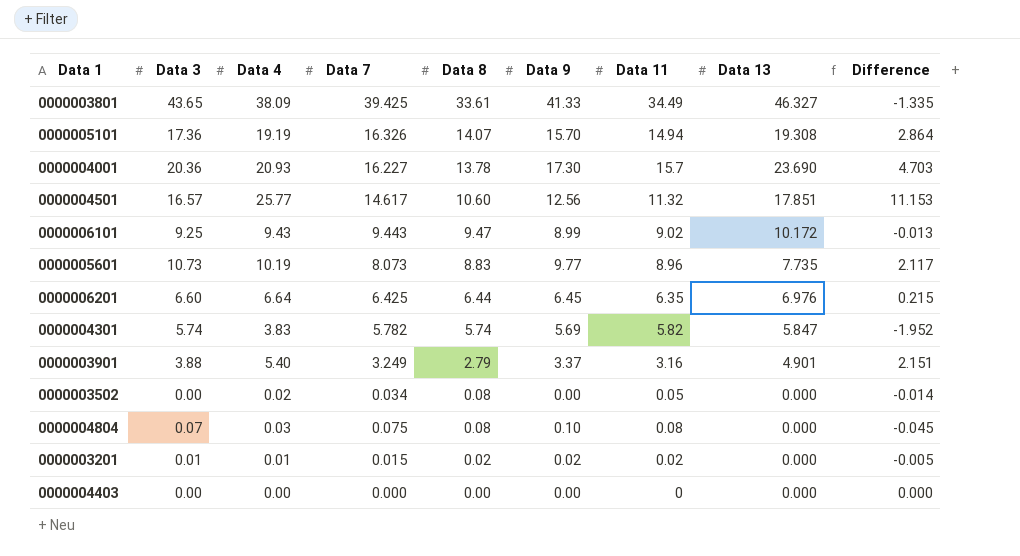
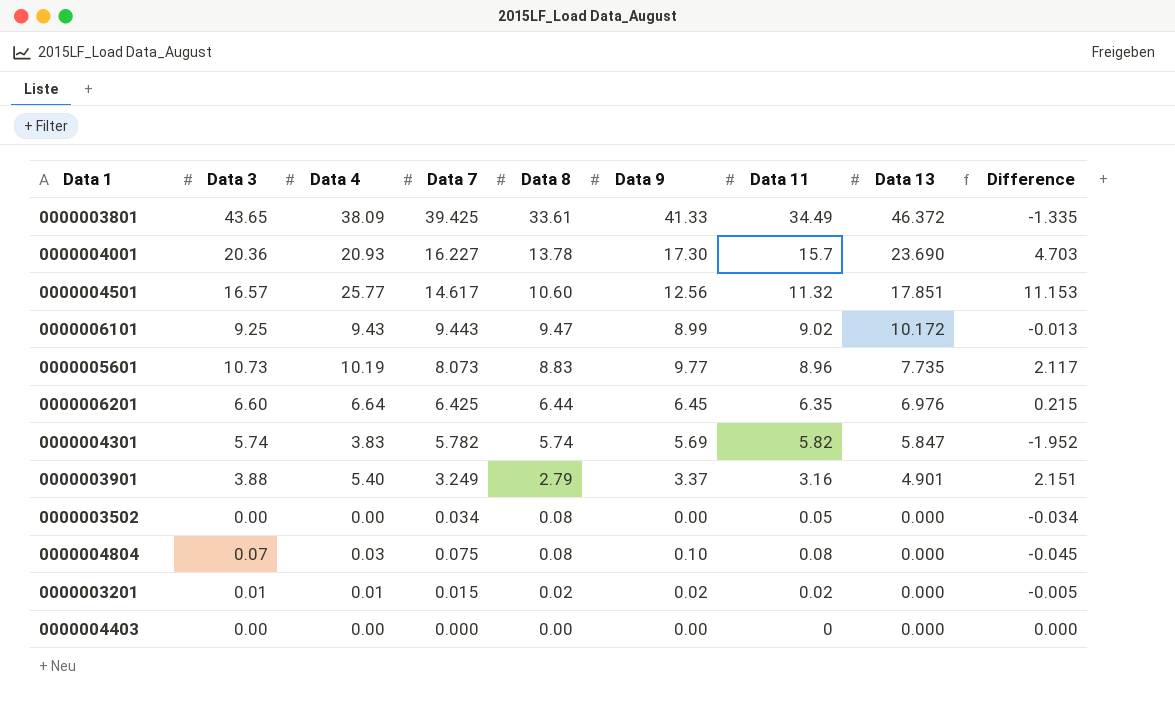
row 0000005101: 17.36 | 19.19 | 16.326 | 14.07 | 15.70 | 14.94 | 19.308 | 2.864 -> none
0000003801 | Data 13: 46.327 -> 46.372
0000003502 | Data 4: 0.02 -> 0.00
0000003502 | Difference: -0.014 -> -0.034

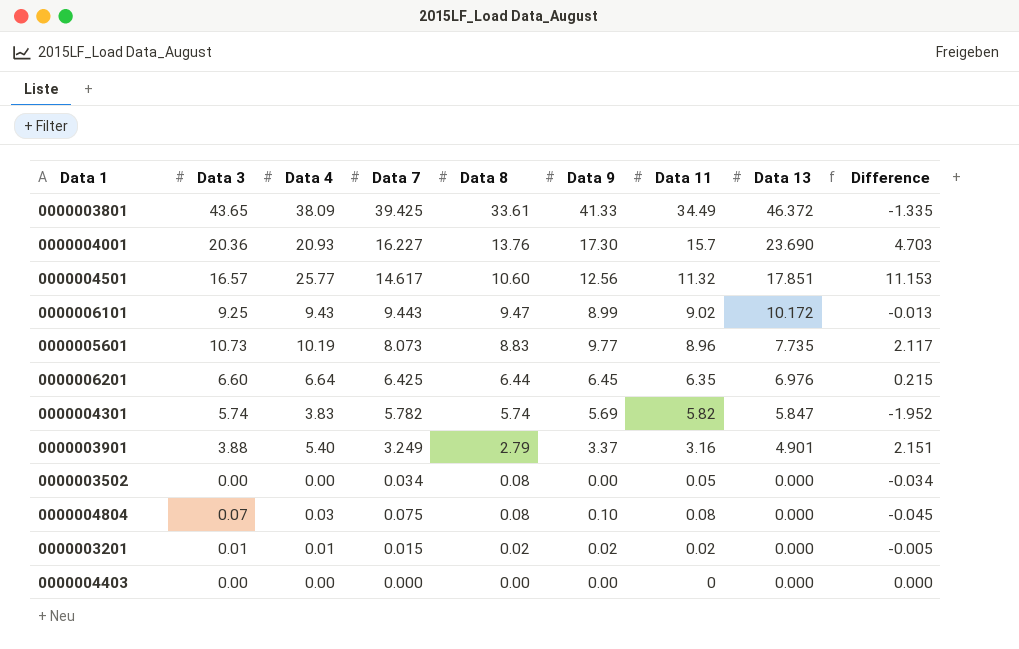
0000004001 | Data 8: 13.78 -> 13.76

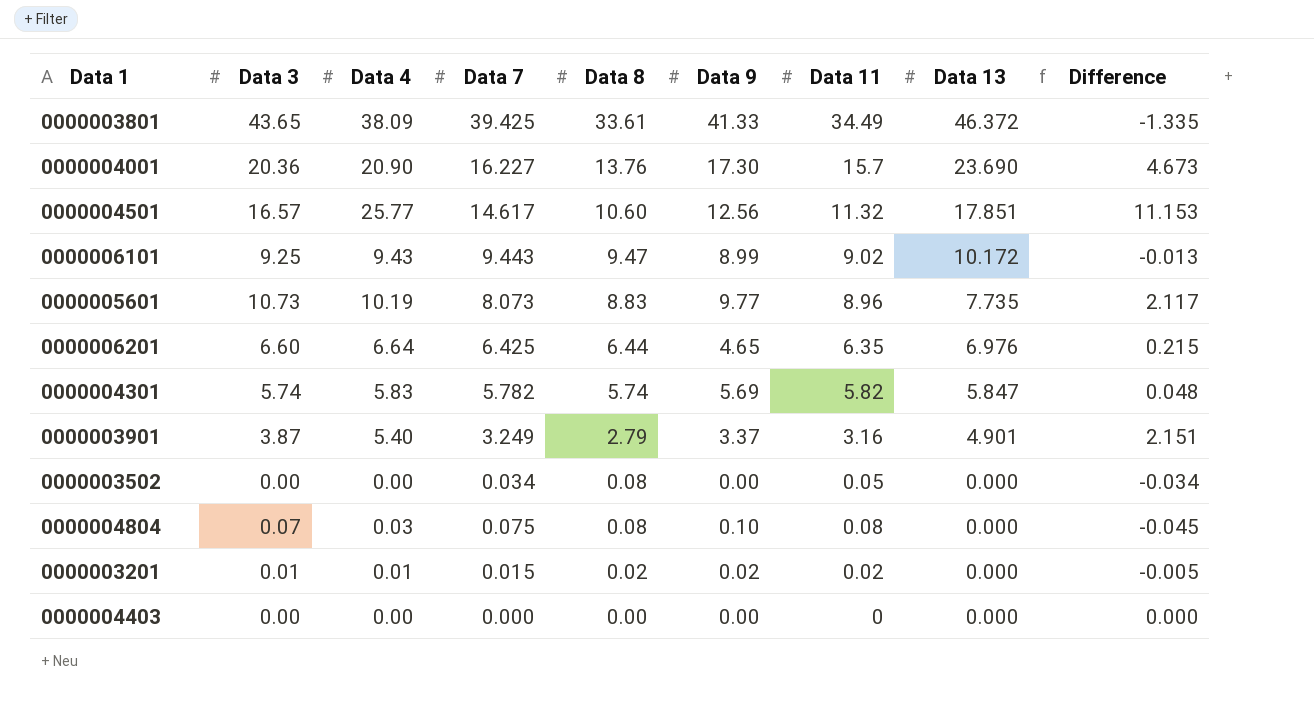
0000004001 | Data 4: 20.93 -> 20.90
0000004001 | Difference: 4.703 -> 4.673
0000006201 | Data 9: 6.45 -> 4.65
0000004301 | Data 4: 3.83 -> 5.83
0000004301 | Difference: -1.952 -> 0.048
0000003901 | Data 3: 3.88 -> 3.87

